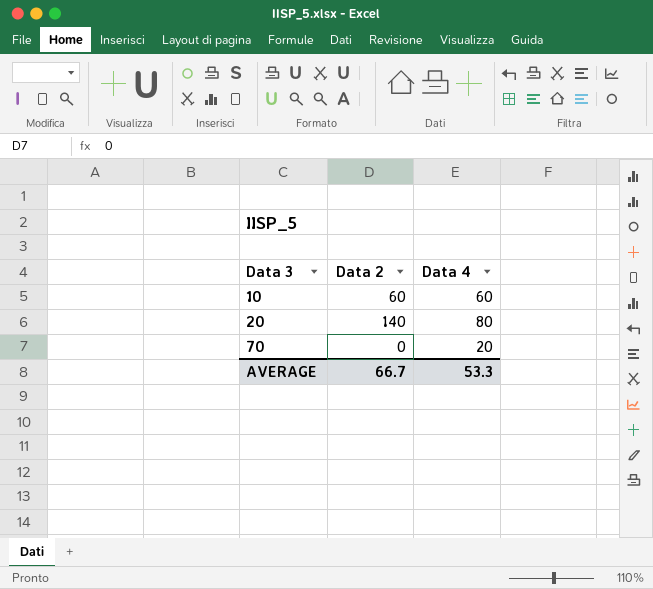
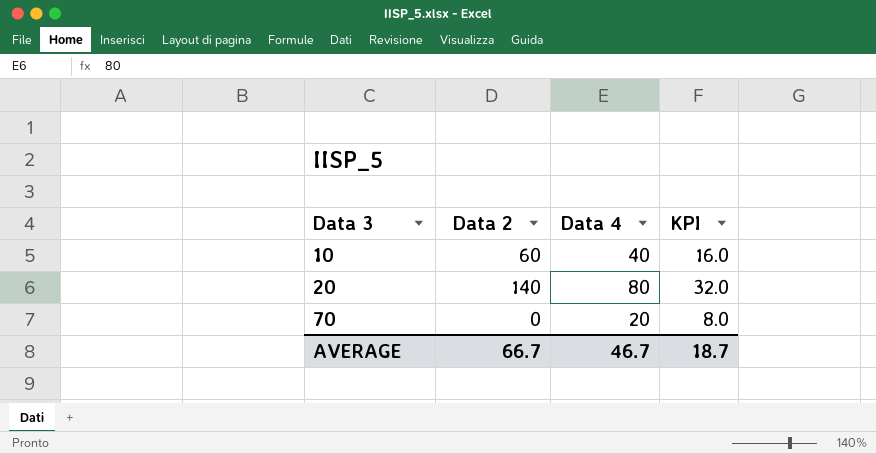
column KPI | formula: none -> [Data 4] * 0.4
10 | Data 4: 60 -> 40
AVERAGE | Data 4: 53.3 -> 46.7

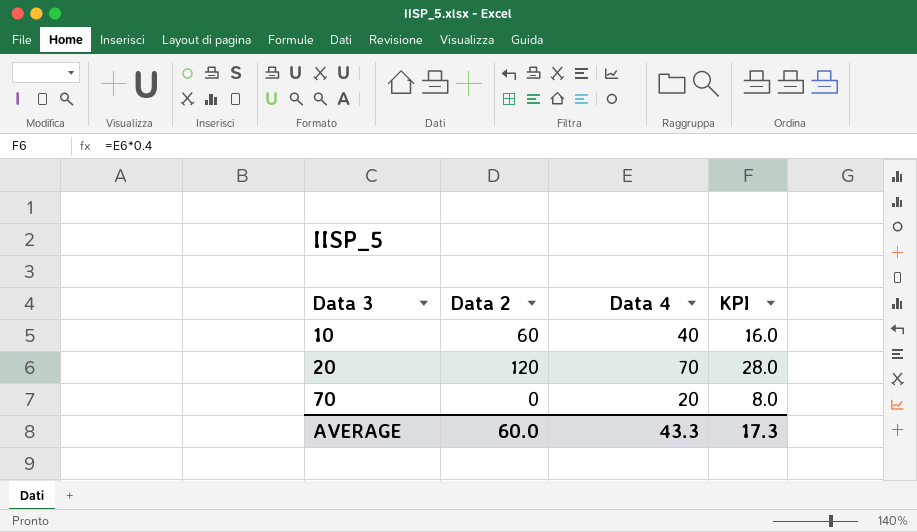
20 | Data 2: 140 -> 120
20 | Data 4: 80 -> 70
20 | KPI: 32.0 -> 28.0
AVERAGE | Data 2: 66.7 -> 60.0
AVERAGE | Data 4: 46.7 -> 43.3
AVERAGE | KPI: 18.7 -> 17.3

